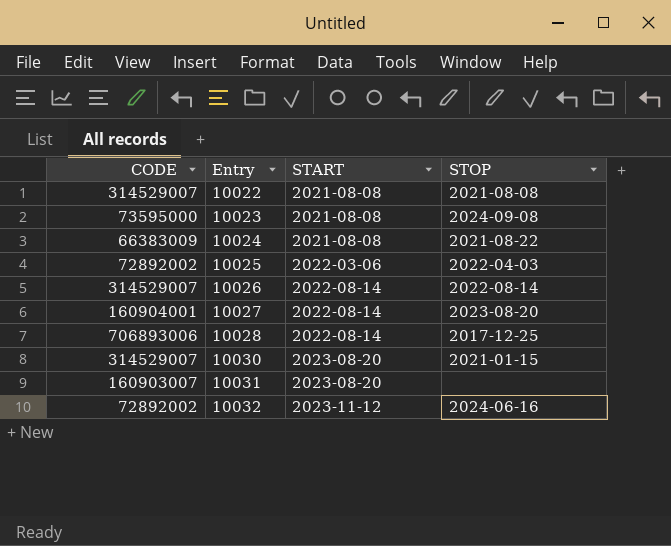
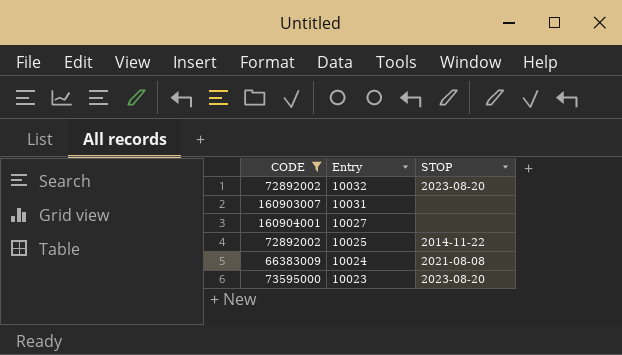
filter: none -> CODE <= 160904001
row order: Entry ascending -> Entry descending
column START | position: 3 -> none
10032 | STOP: 2024-06-16 -> 2023-08-20
10027 | STOP: 2023-08-20 -> none
10025 | STOP: 2022-04-03 -> 2014-11-22
10024 | STOP: 2021-08-22 -> 2021-08-08
10023 | STOP: 2024-09-08 -> 2023-08-20

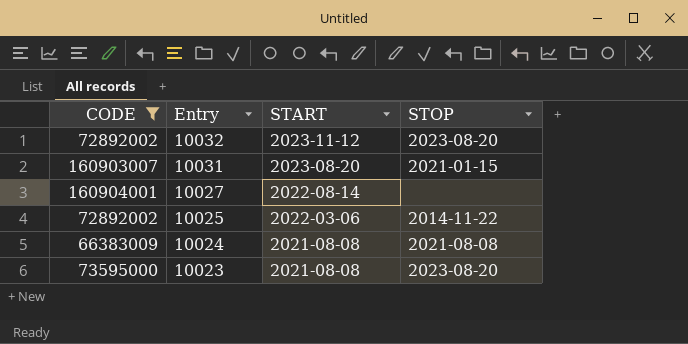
column START | position: none -> 3
10031 | STOP: none -> 2021-01-15

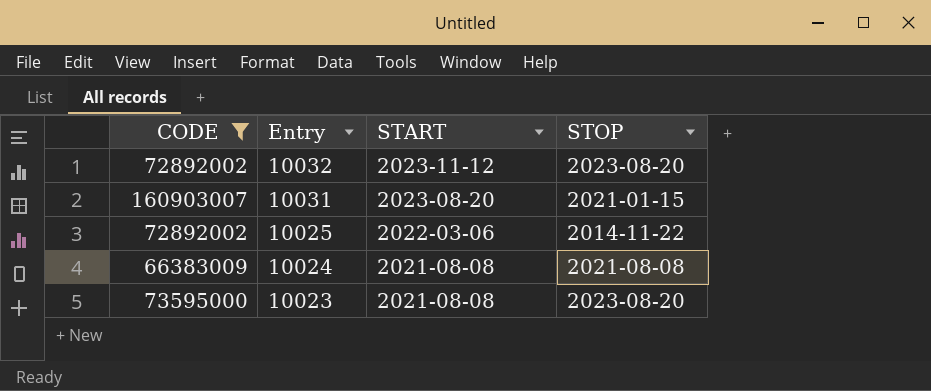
row 10027: 160904001 | 2022-08-14 | none -> none

